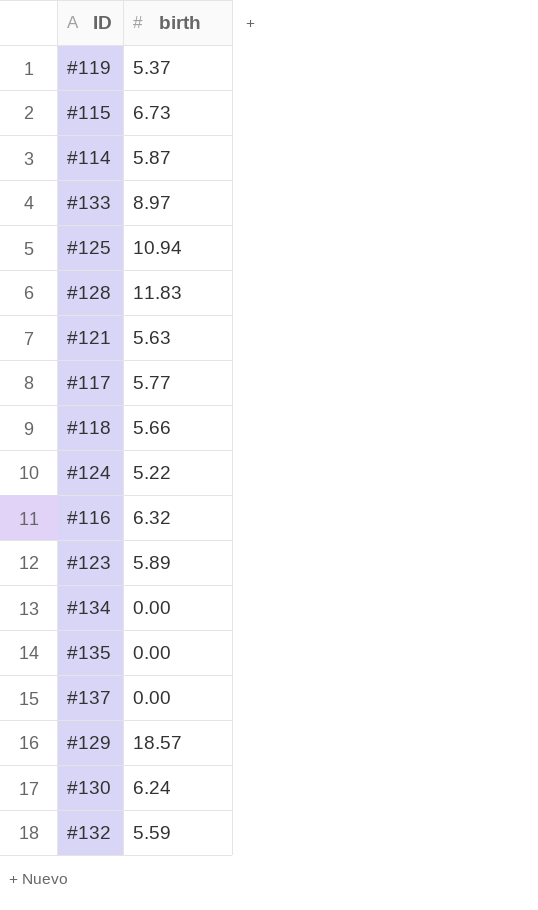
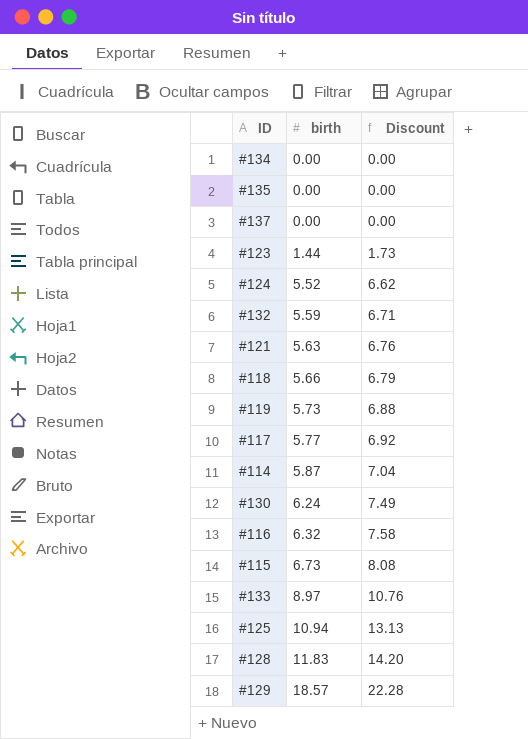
row order: none -> birth ascending
column Discount | formula: none -> [birth] * 1.2
#123 | birth: 5.89 -> 1.44
#124 | birth: 5.22 -> 5.52
#119 | birth: 5.37 -> 5.73

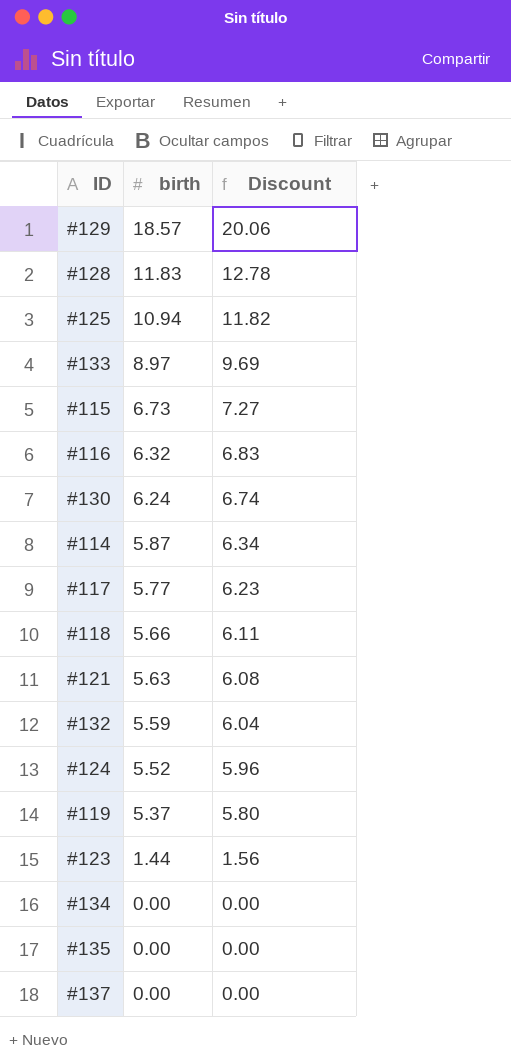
row order: birth ascending -> birth descending
column Discount | formula: [birth] * 1.2 -> [birth] * 1.08
#119 | birth: 5.73 -> 5.37

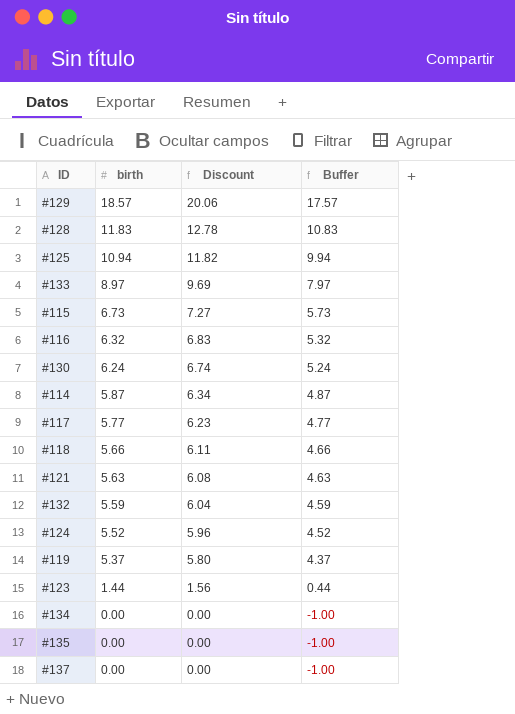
column Buffer | formula: none -> [birth] - 1

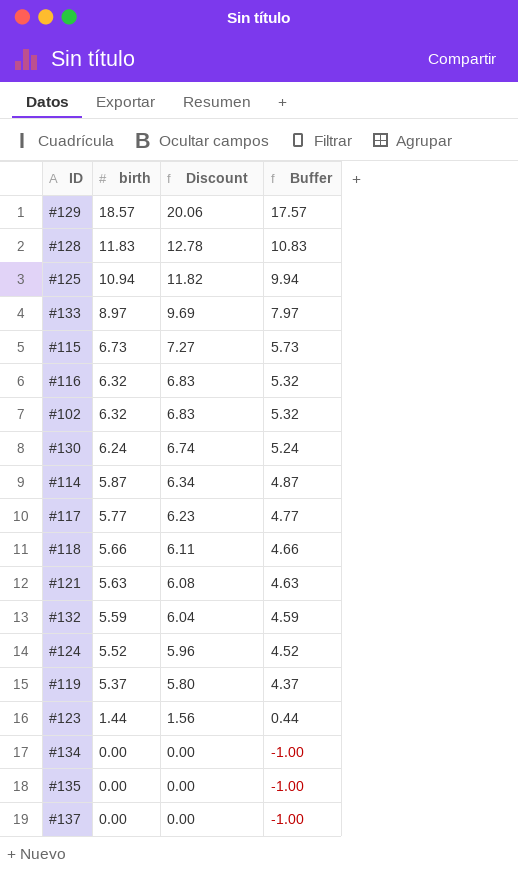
row #102: none -> 6.32 | 6.83 | 5.32

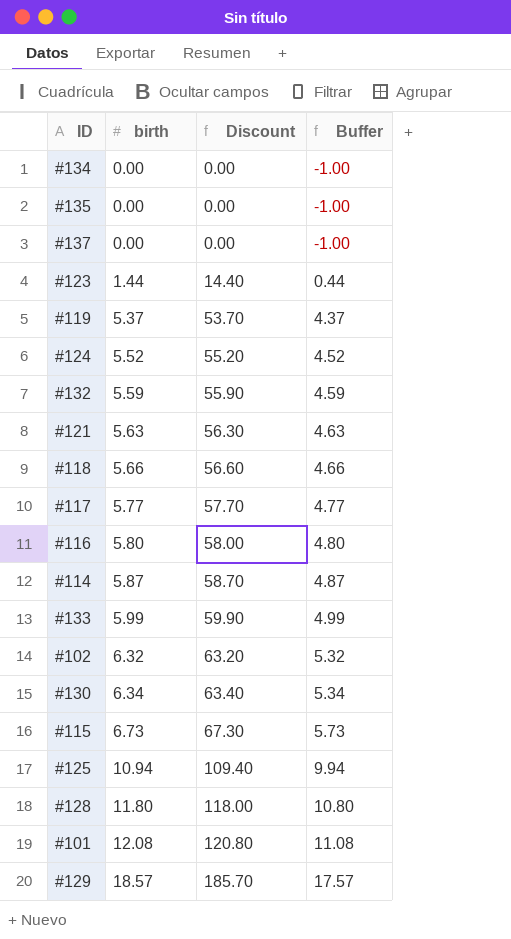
row order: birth descending -> birth ascending
column Discount | formula: [birth] * 1.08 -> [birth] * 10
#116 | birth: 6.32 -> 5.80
#116 | Buffer: 5.32 -> 4.80
#133 | birth: 8.97 -> 5.99
#133 | Buffer: 7.97 -> 4.99
#130 | birth: 6.24 -> 6.34
#130 | Buffer: 5.24 -> 5.34
#128 | birth: 11.83 -> 11.80
#128 | Buffer: 10.83 -> 10.80
row #101: none -> 12.08 | 120.80 | 11.08

